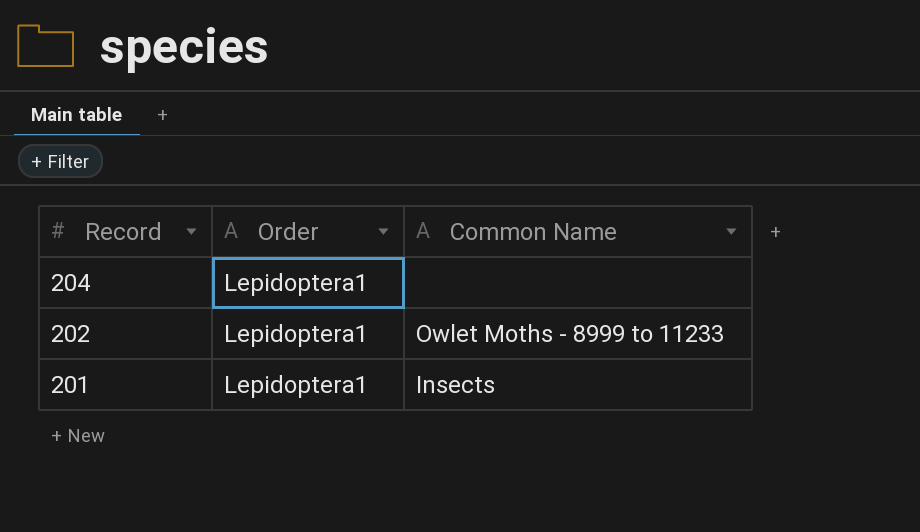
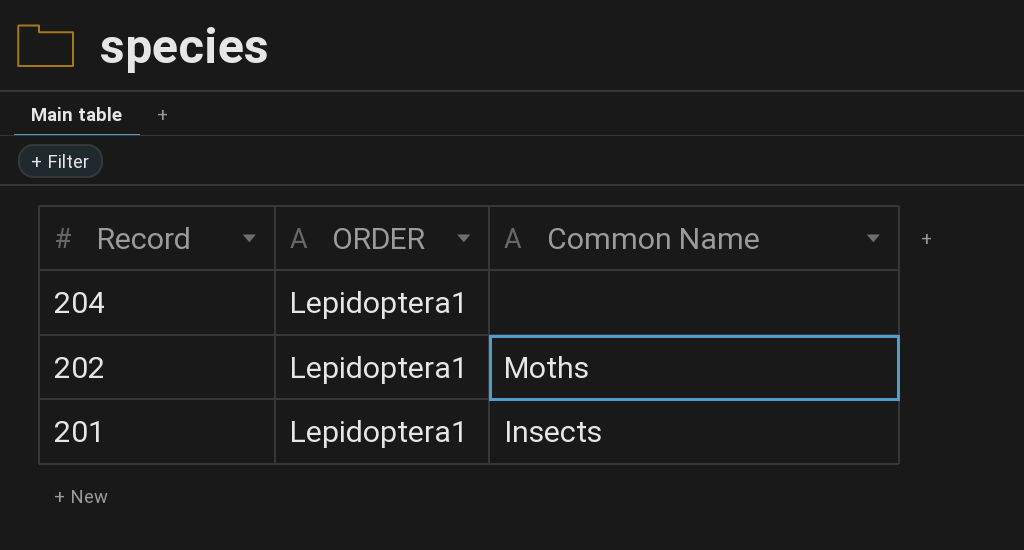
column name: Order -> ORDER
202 | Common Name: Owlet Moths - 8999 to 11233 -> Moths

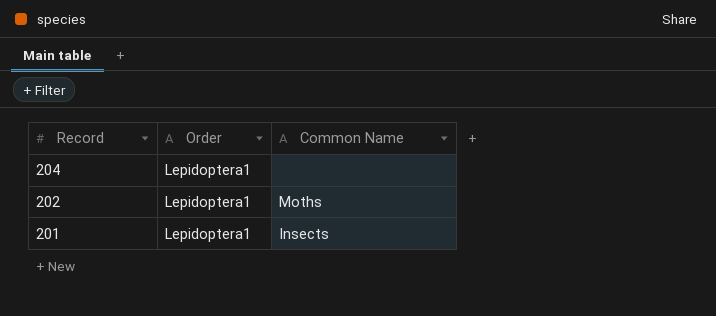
column name: ORDER -> Order

